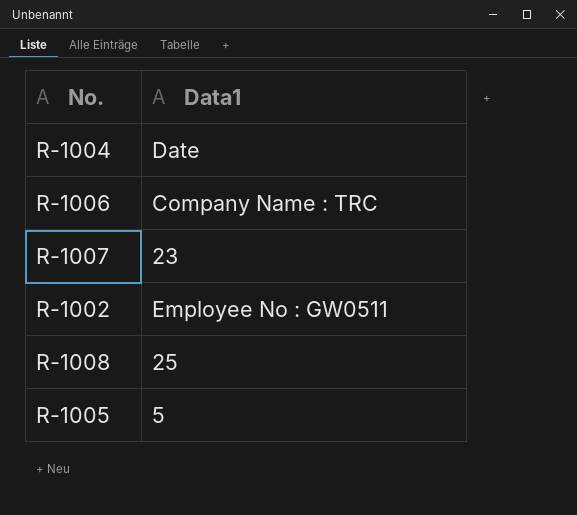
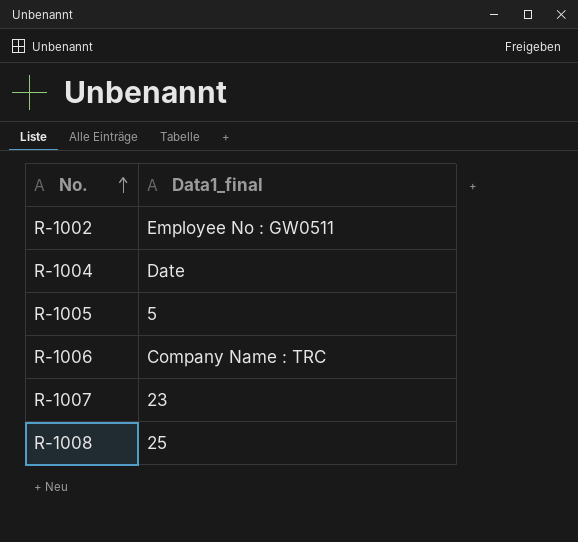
row order: none -> No. ascending
column name: Data1 -> Data1_final

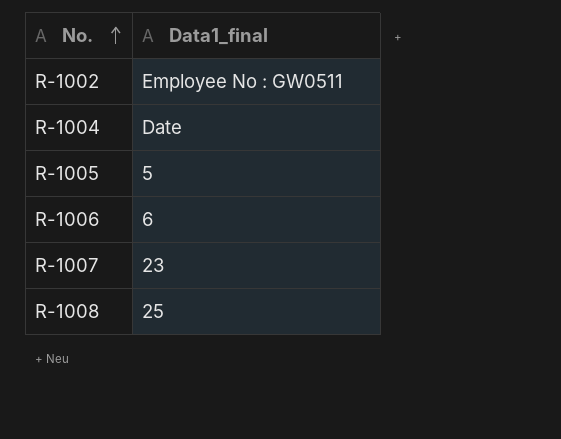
R-1006 | Data1_final: Company Name : TRC -> 6

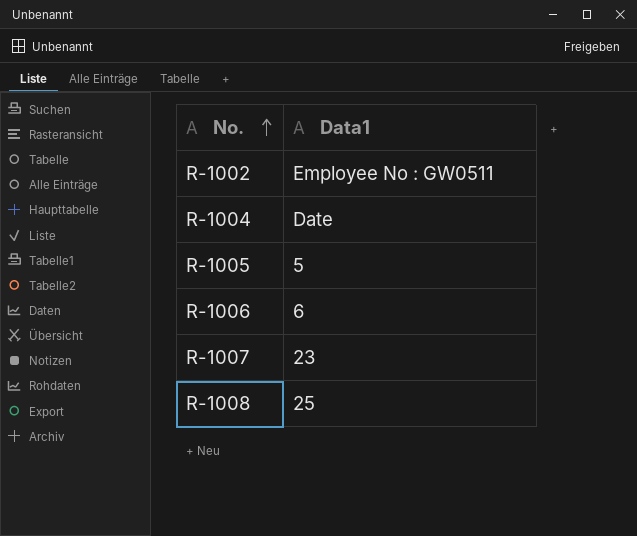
column name: Data1_final -> Data1

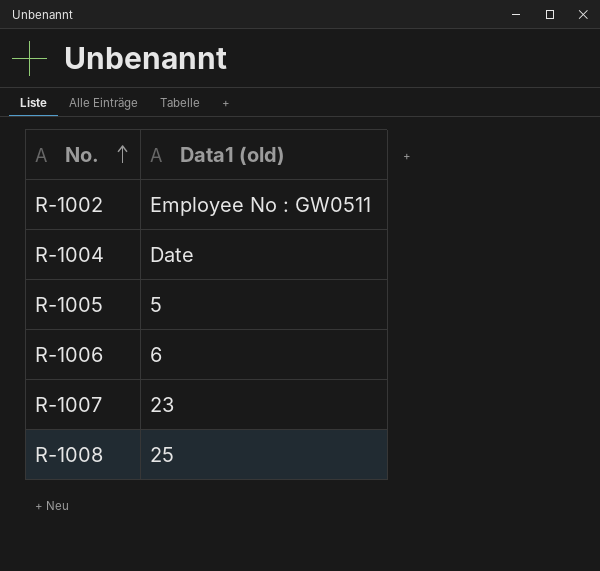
column name: Data1 -> Data1 (old)

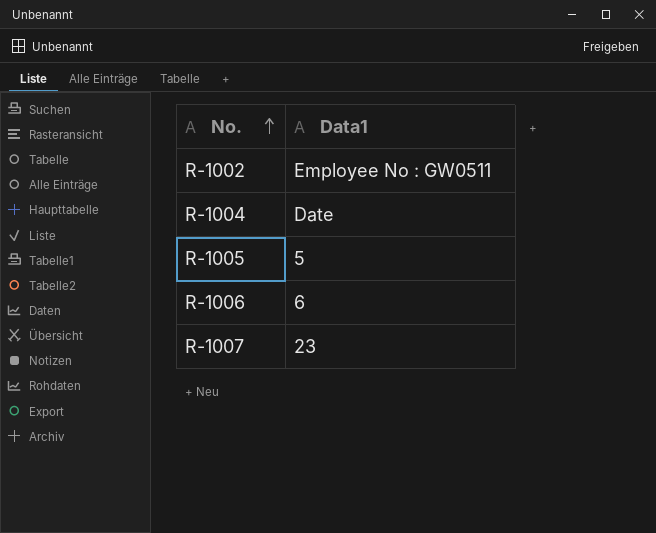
column name: Data1 (old) -> Data1
row R-1008: 25 -> none

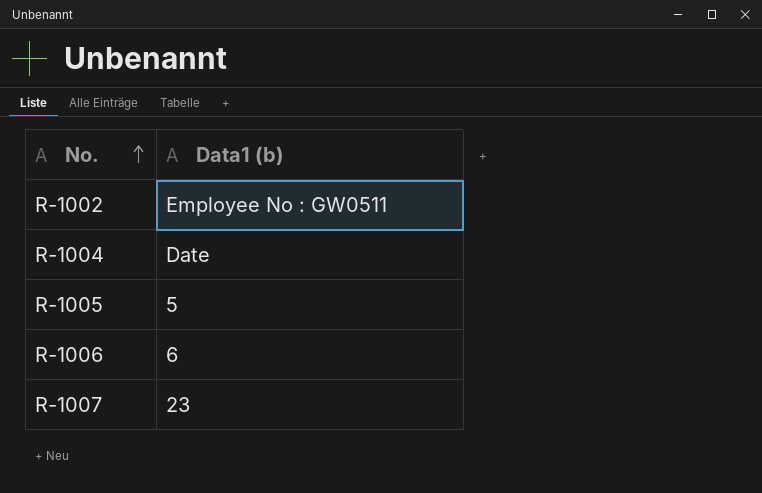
column name: Data1 -> Data1 (b)

